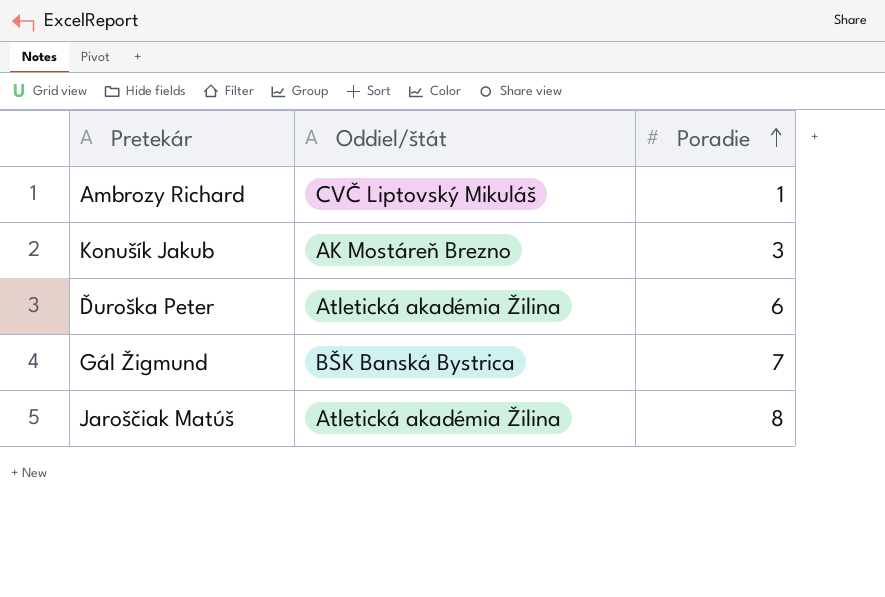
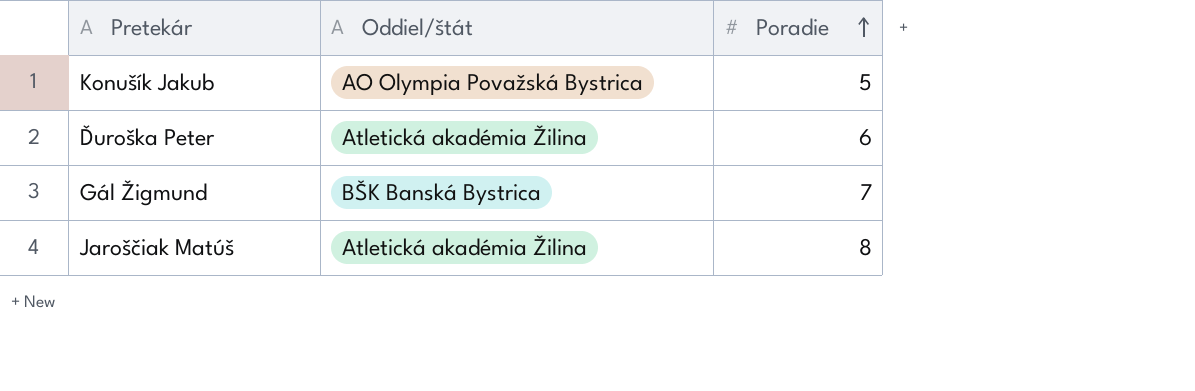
row Ambrozy Richard: CVČ Liptovský Mikuláš | 1 -> none
Konušík Jakub | Oddiel/štát: AK Mostáreň Brezno -> AO Olympia Považská Bystrica
Konušík Jakub | Poradie: 3 -> 5

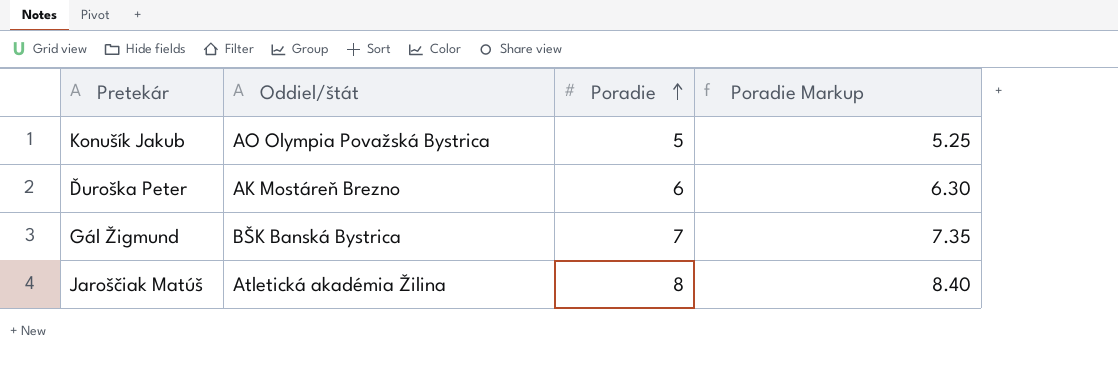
column Poradie Markup | formula: none -> [Poradie] * 1.05
Ďuroška Peter | Oddiel/štát: Atletická akadémia Žilina -> AK Mostáreň Brezno

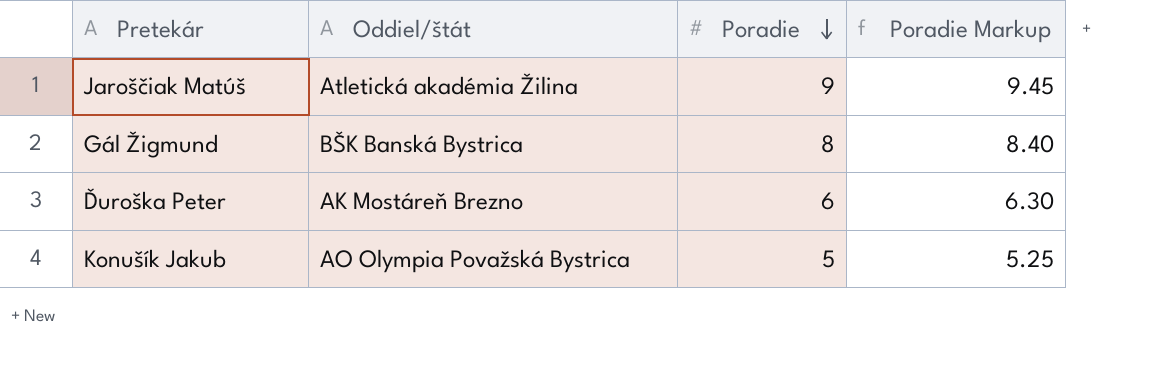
row order: Poradie ascending -> Poradie descending
Jaroščiak Matúš | Poradie: 8 -> 9
Jaroščiak Matúš | Poradie Markup: 8.40 -> 9.45
Gál Žigmund | Poradie: 7 -> 8
Gál Žigmund | Poradie Markup: 7.35 -> 8.40

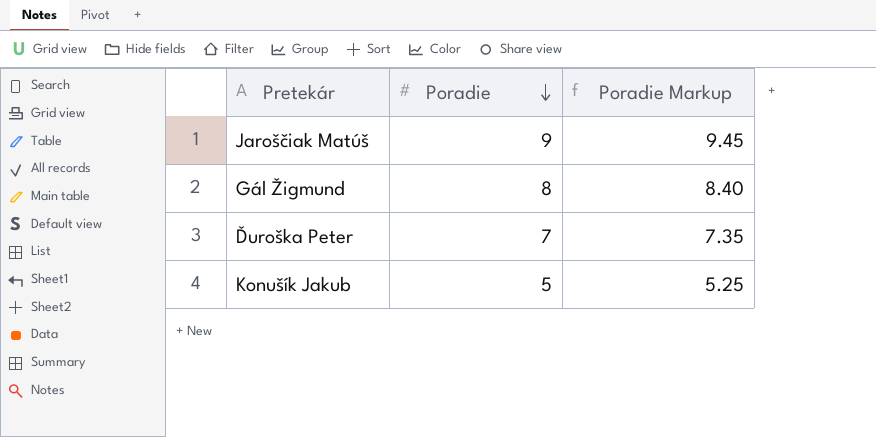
column Oddiel/štát | position: 2 -> none
Ďuroška Peter | Poradie: 6 -> 7
Ďuroška Peter | Poradie Markup: 6.30 -> 7.35

